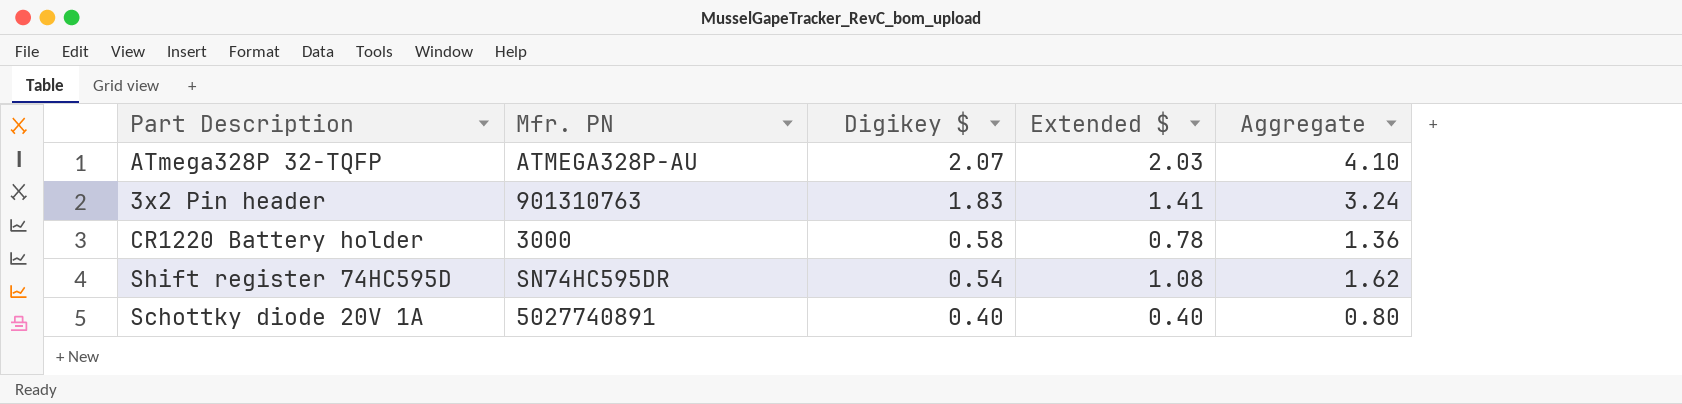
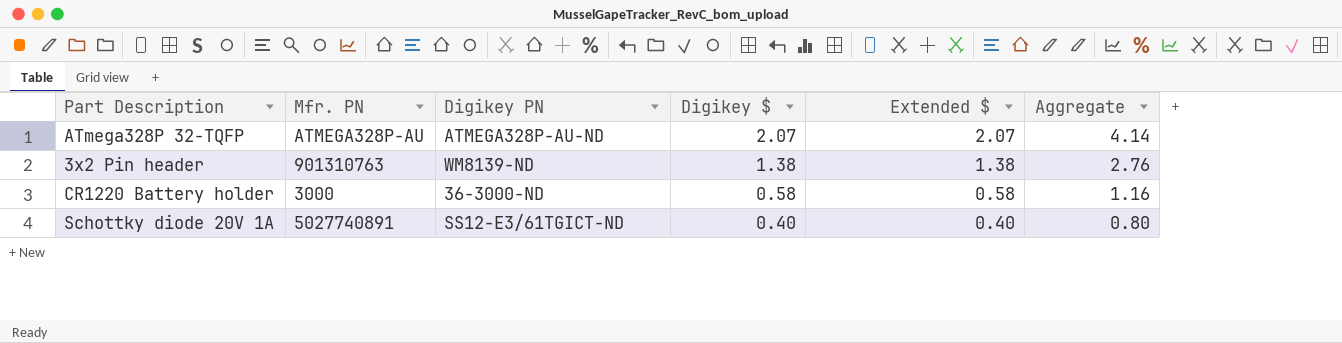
column Digikey PN | position: none -> 3
row Shift register 74HC595D: SN74HC595DR | 0.54 | 1.08 | 1.62 -> none
ATmega328P 32-TQFP | Extended $: 2.03 -> 2.07
ATmega328P 32-TQFP | Aggregate: 4.10 -> 4.14
3x2 Pin header | Digikey $: 1.83 -> 1.38
3x2 Pin header | Extended $: 1.41 -> 1.38
3x2 Pin header | Aggregate: 3.24 -> 2.76
CR1220 Battery holder | Extended $: 0.78 -> 0.58
CR1220 Battery holder | Aggregate: 1.36 -> 1.16

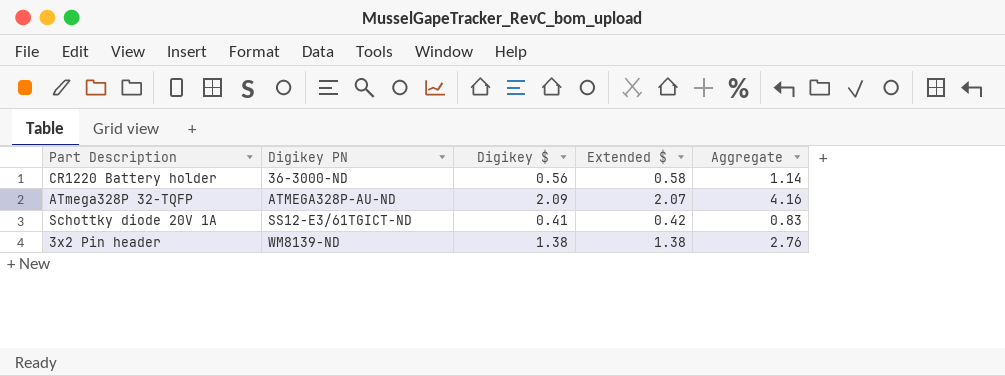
row order: Digikey $ descending -> Digikey PN ascending
column Mfr. PN | position: 2 -> none
CR1220 Battery holder | Digikey $: 0.58 -> 0.56
CR1220 Battery holder | Aggregate: 1.16 -> 1.14
ATmega328P 32-TQFP | Digikey $: 2.07 -> 2.09
ATmega328P 32-TQFP | Aggregate: 4.14 -> 4.16
Schottky diode 20V 1A | Digikey $: 0.40 -> 0.41
Schottky diode 20V 1A | Extended $: 0.40 -> 0.42
Schottky diode 20V 1A | Aggregate: 0.80 -> 0.83

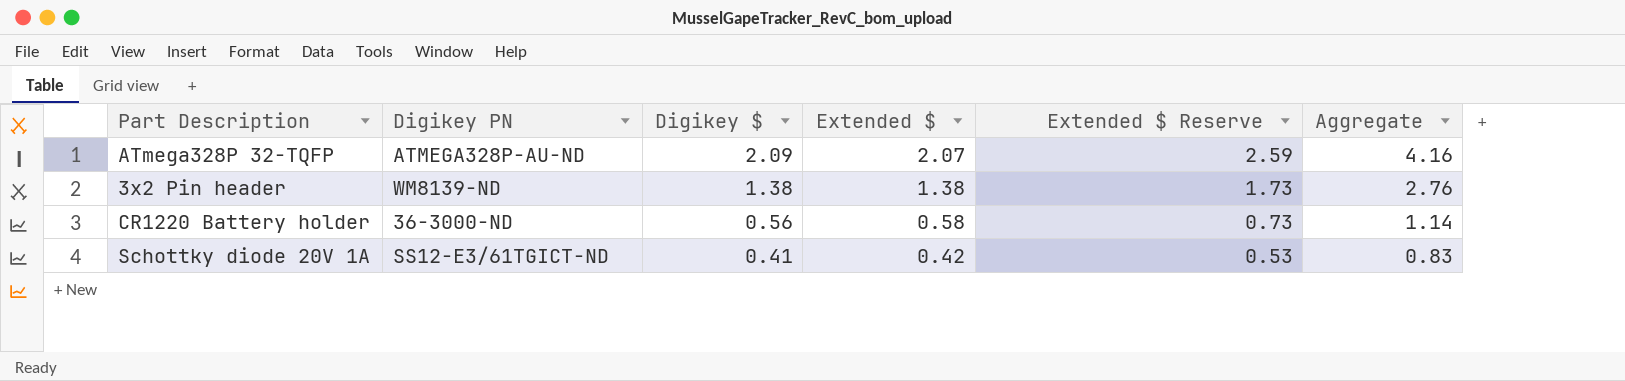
row order: Digikey PN ascending -> Digikey $ descending
column Extended $ Reserve | formula: none -> [Extended $] * 1.25

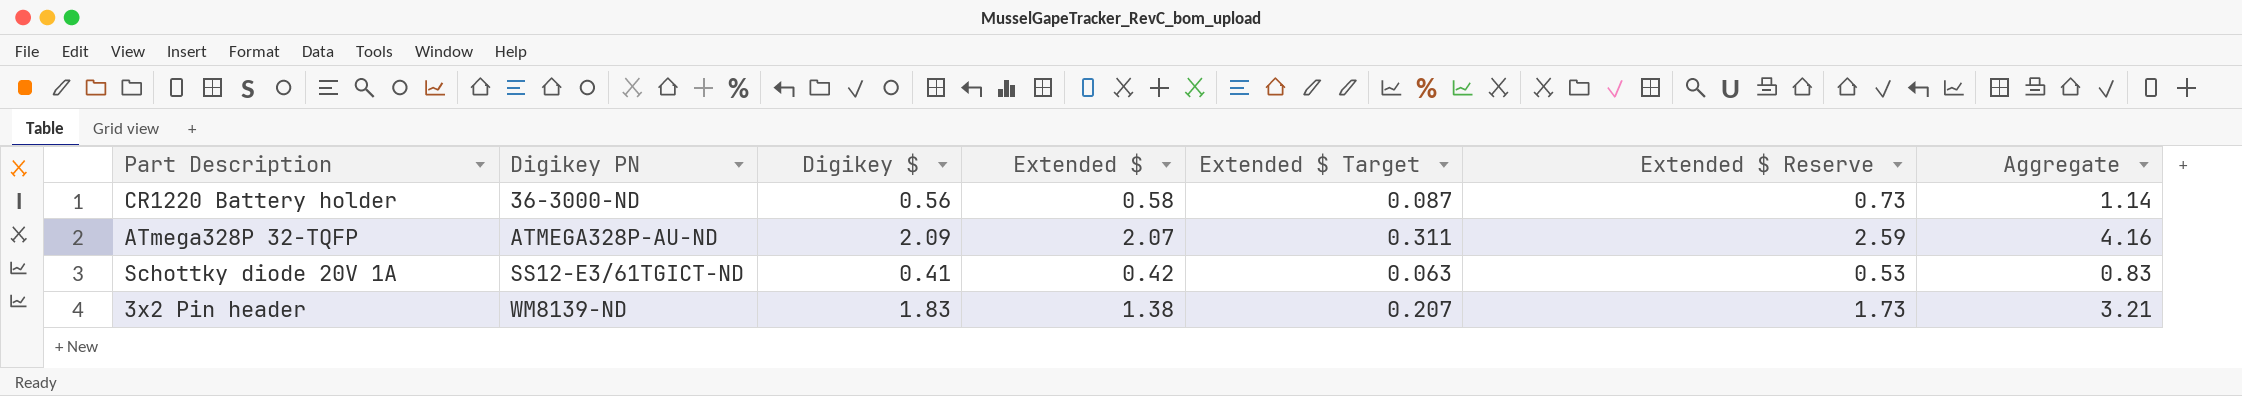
row order: Digikey $ descending -> Digikey PN ascending
column Extended $ Target | formula: none -> [Extended $] * 0.15
3x2 Pin header | Digikey $: 1.38 -> 1.83
3x2 Pin header | Aggregate: 2.76 -> 3.21

